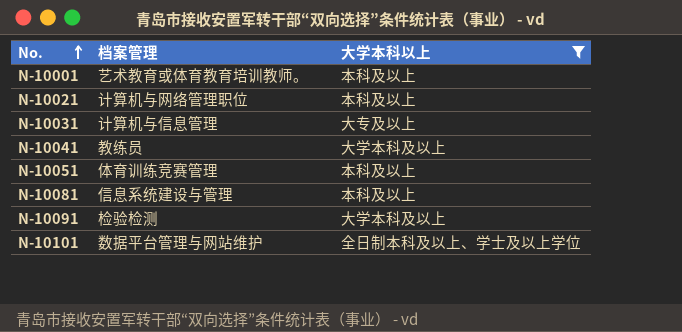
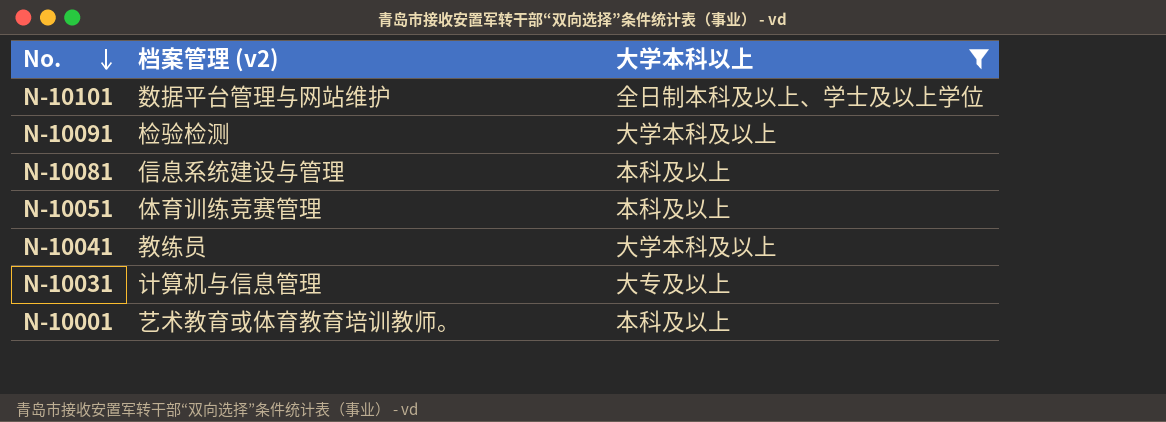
row order: No. ascending -> No. descending
column name: 档案管理 -> 档案管理 (v2)
row N-10021: 计算机与网络管理职位 | 本科及以上 -> none

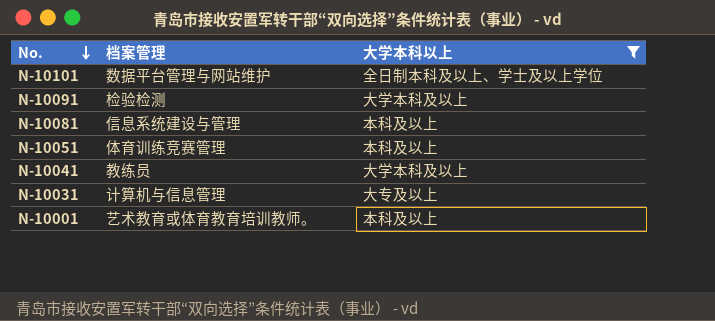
column name: 档案管理 (v2) -> 档案管理

